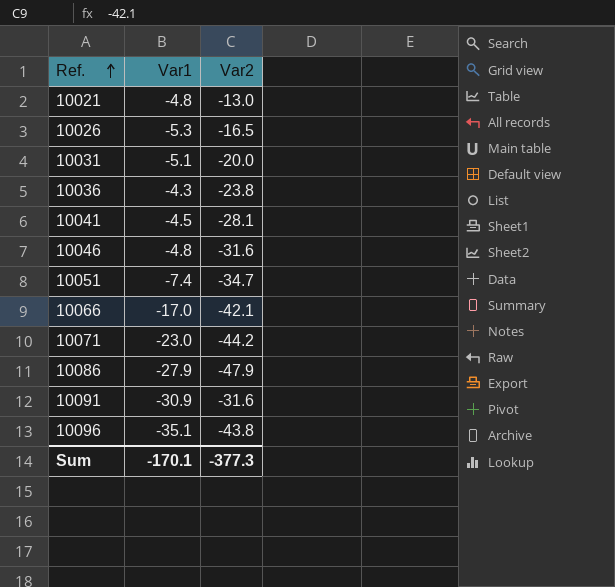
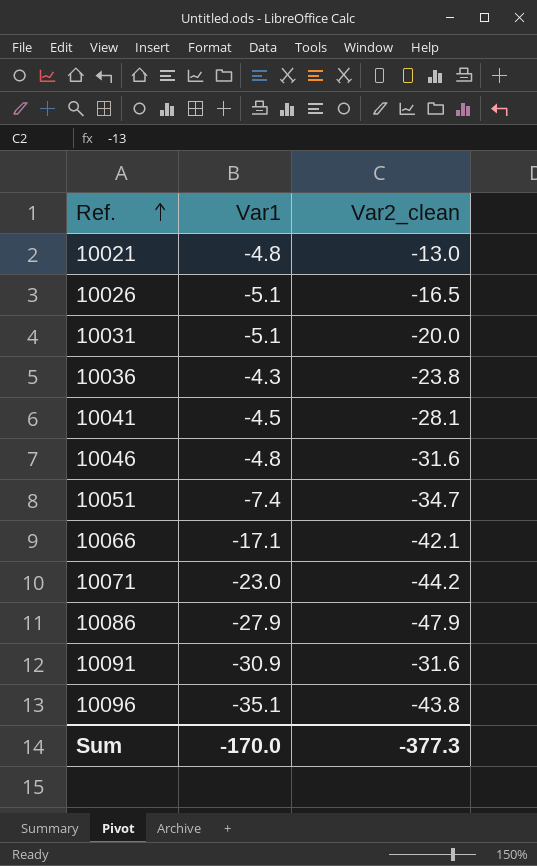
column name: Var2 -> Var2_clean
10026 | Var1: -5.3 -> -5.1
10066 | Var1: -17.0 -> -17.1
Sum | Var1: -170.1 -> -170.0

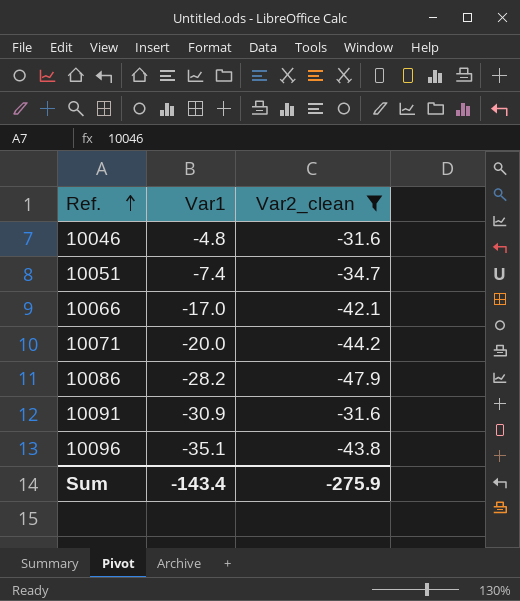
filter: none -> Var2_clean <= -31.6
10066 | Var1: -17.1 -> -17.0
10071 | Var1: -23.0 -> -20.0
10086 | Var1: -27.9 -> -28.2
Sum | Var1: -170.0 -> -143.4
Sum | Var2_clean: -377.3 -> -275.9

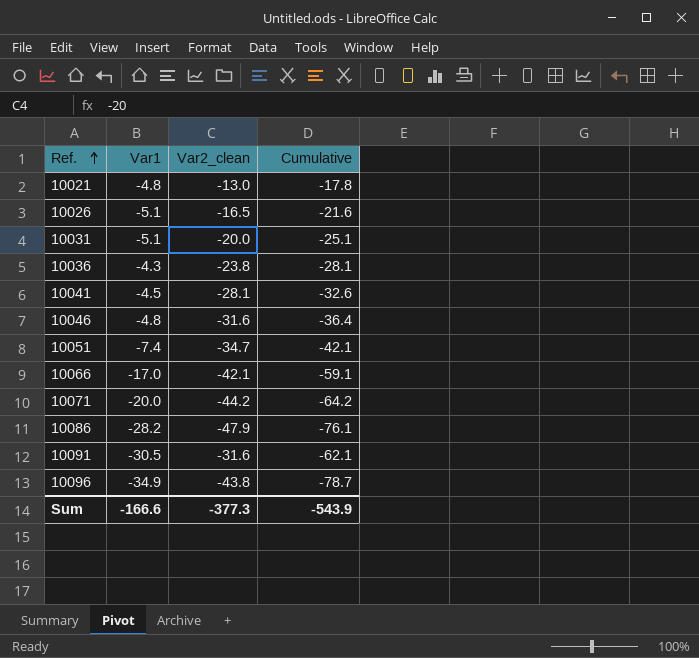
filter: Var2_clean <= -31.6 -> none
column Cumulative | formula: none -> [Var1] + [Var2_clean]
10091 | Var1: -30.9 -> -30.5
10096 | Var1: -35.1 -> -34.9
Sum | Var1: -143.4 -> -166.6
Sum | Var2_clean: -275.9 -> -377.3

